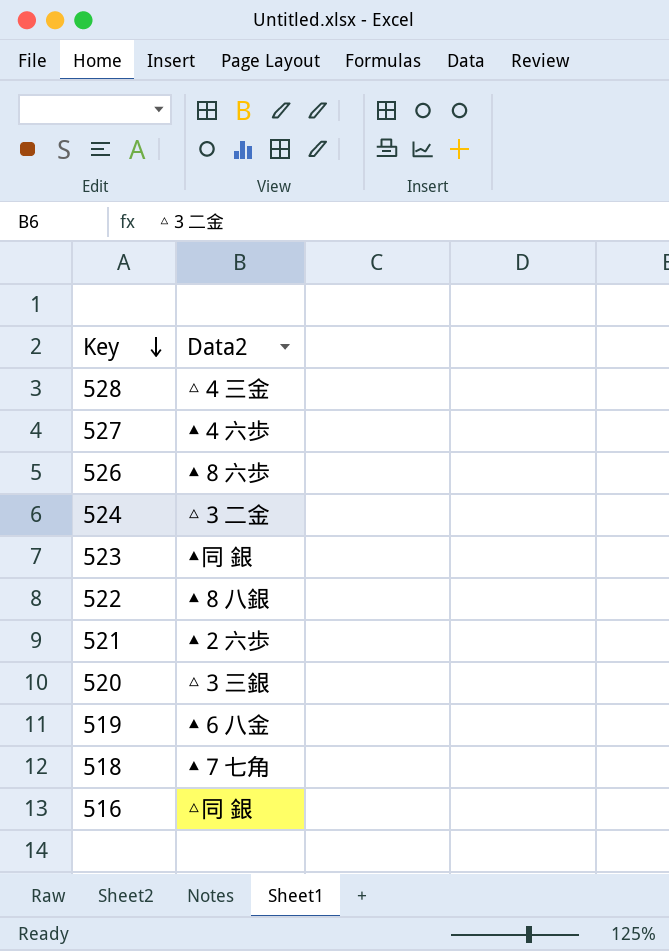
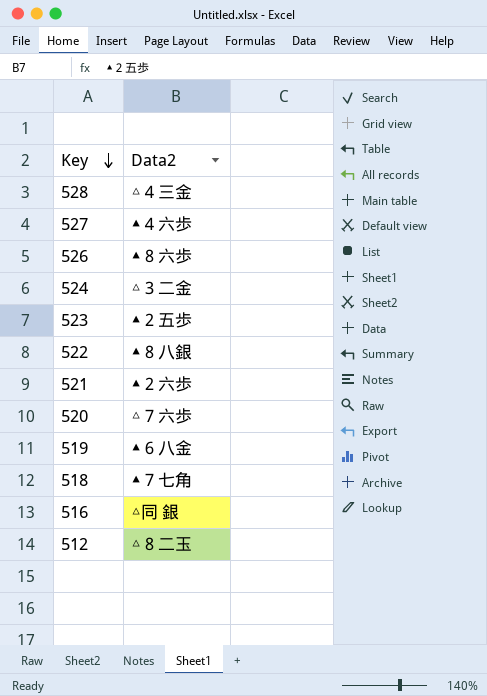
523 | Data2: ▲同 銀 -> ▲２五歩
520 | Data2: △３三銀 -> △７六歩
row 512: none -> △８二玉

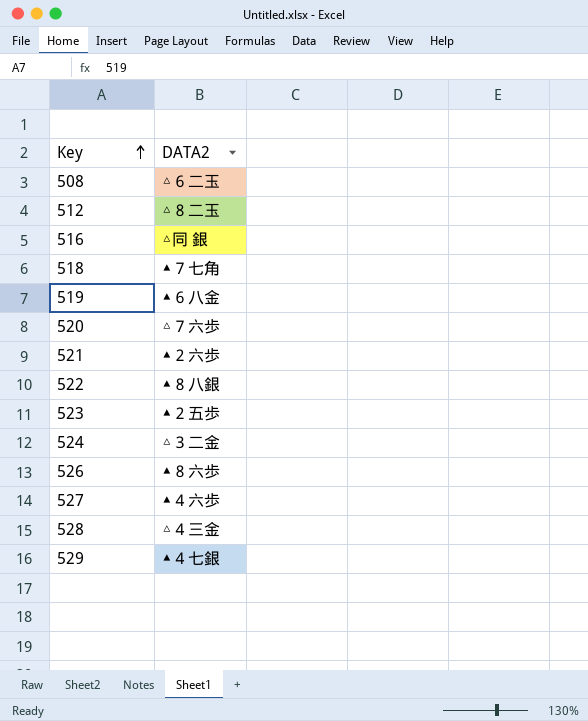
row order: Key descending -> Key ascending
column name: Data2 -> DATA2
row 508: none -> △６二玉
row 529: none -> ▲４七銀

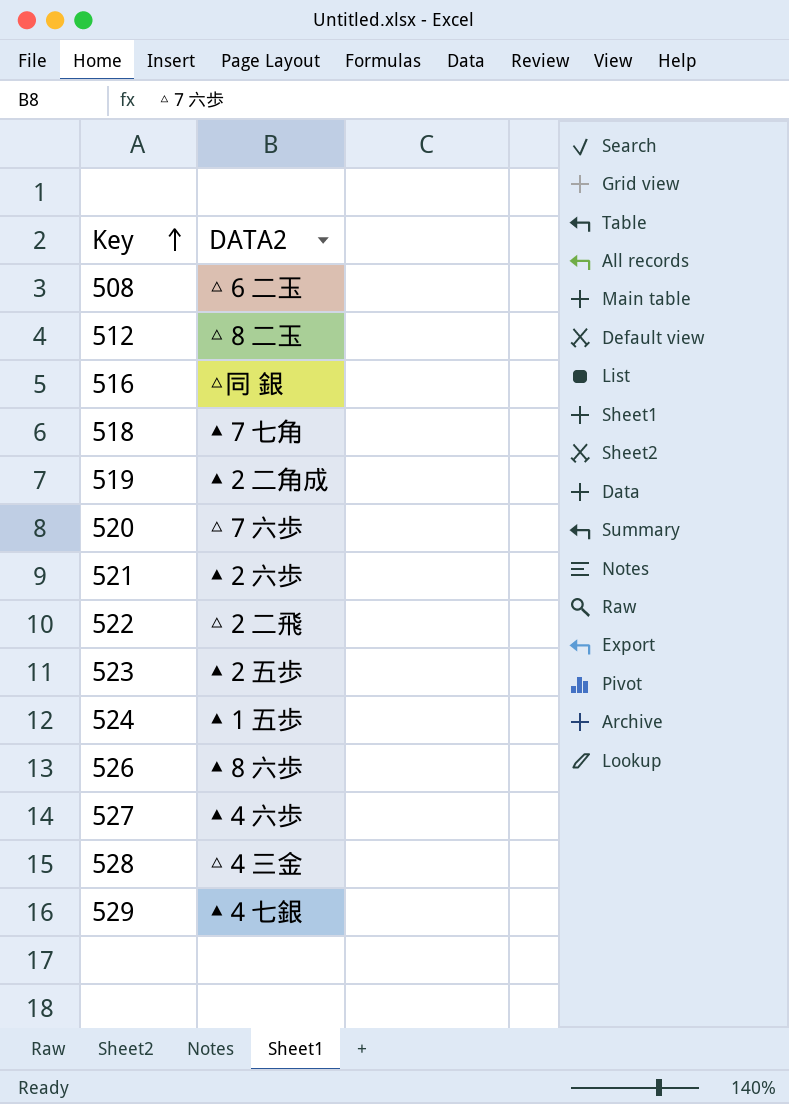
519 | DATA2: ▲６八金 -> ▲２二角成
522 | DATA2: ▲８八銀 -> △２二飛
524 | DATA2: △３二金 -> ▲１五歩

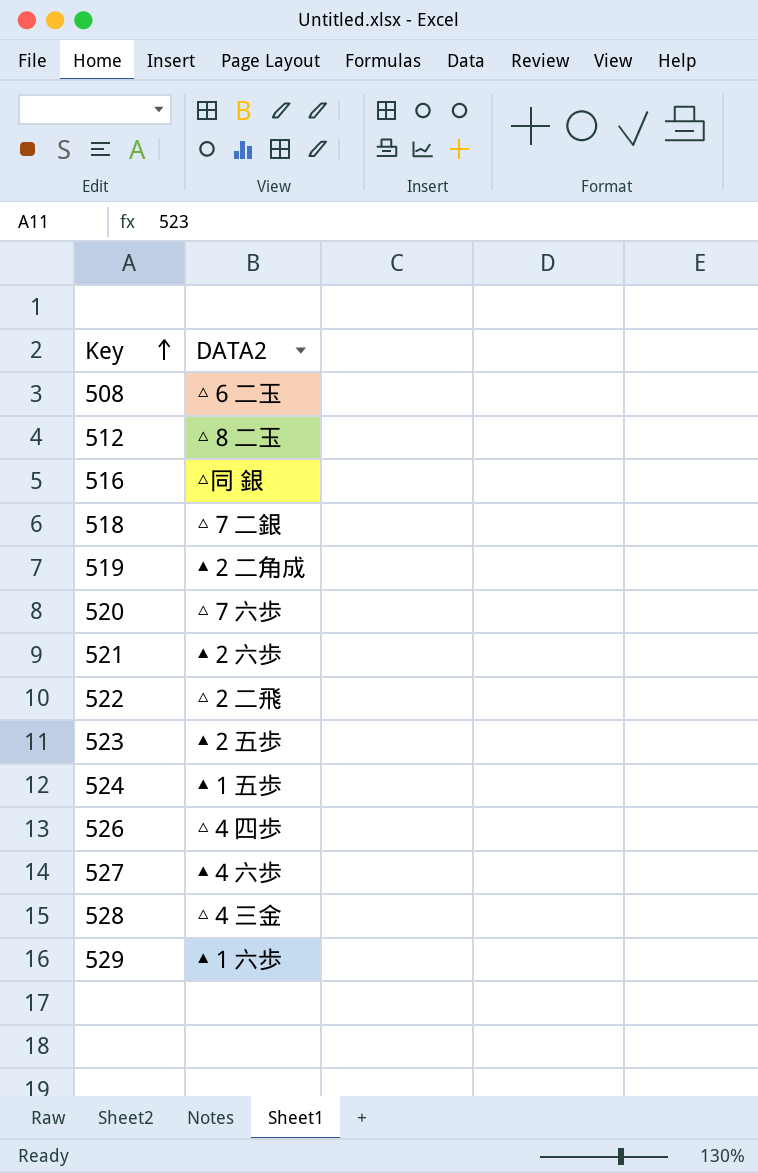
518 | DATA2: ▲７七角 -> △７二銀
526 | DATA2: ▲８六歩 -> △４四歩
529 | DATA2: ▲４七銀 -> ▲１六歩

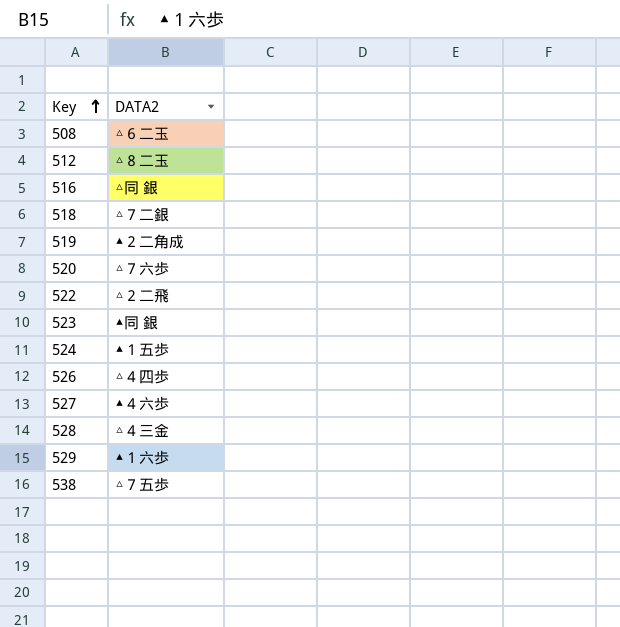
row 521: ▲２六歩 -> none
523 | DATA2: ▲２五歩 -> ▲同 銀
row 538: none -> △７五歩

